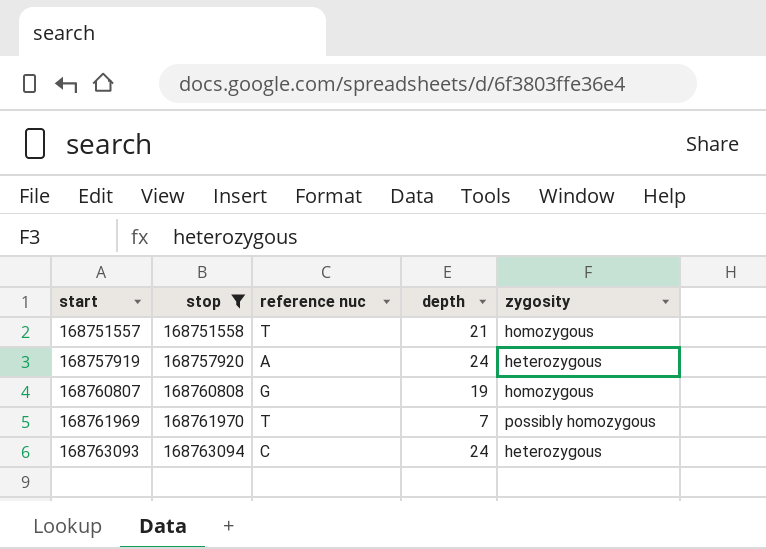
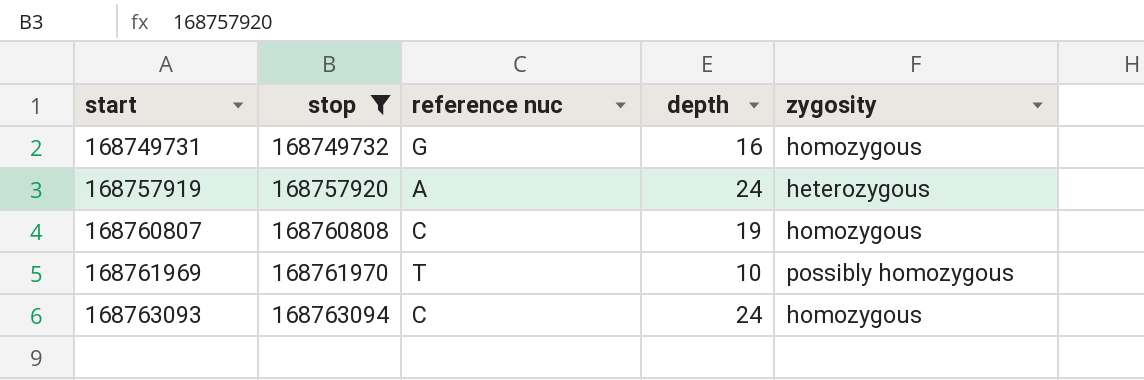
row 168751557: 168751558 | T | 21 | homozygous -> none
row 168749731: none -> 168749732 | G | 16 | homozygous
168760807 | reference nuc: G -> C
168761969 | depth: 7 -> 10
168763093 | zygosity: heterozygous -> homozygous

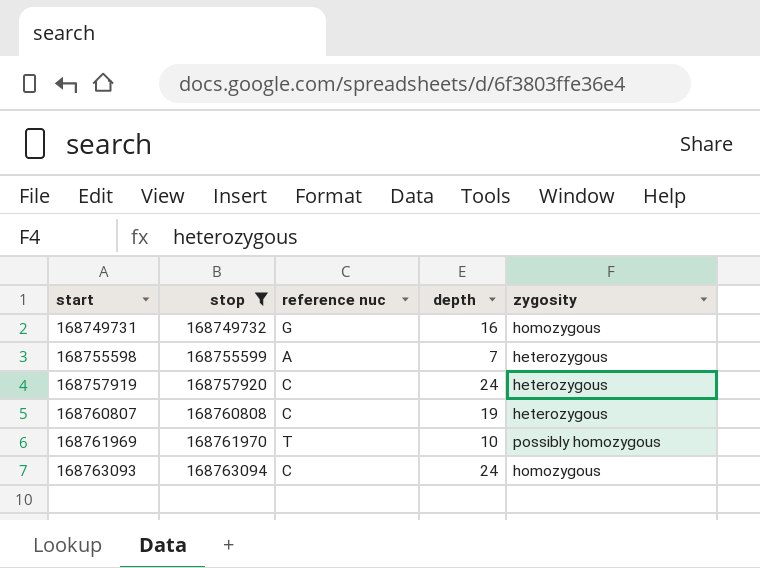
row 168755598: none -> 168755599 | A | 7 | heterozygous
168757919 | reference nuc: A -> C
168760807 | zygosity: homozygous -> heterozygous

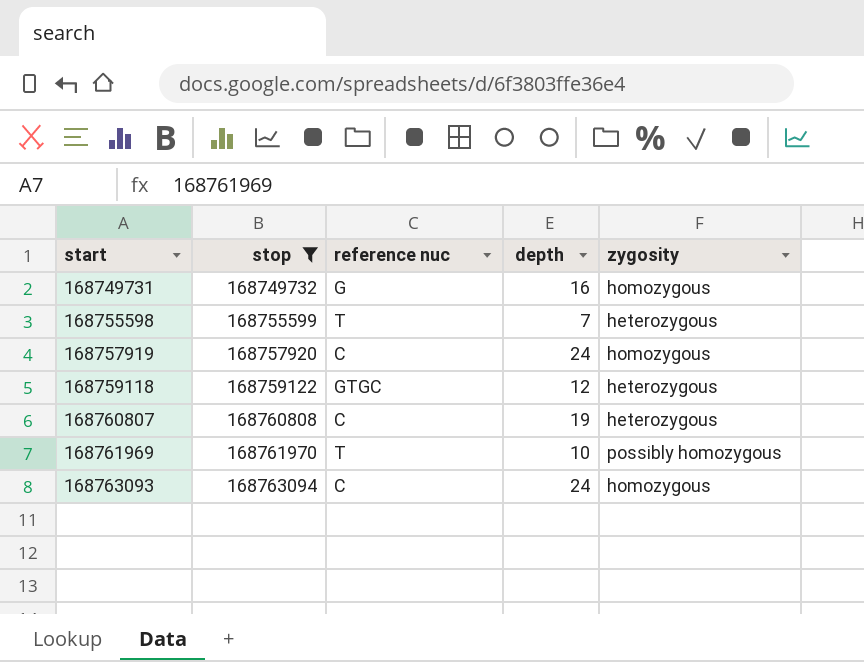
168755598 | reference nuc: A -> T
168757919 | zygosity: heterozygous -> homozygous
row 168759118: none -> 168759122 | GTGC | 12 | heterozygous

